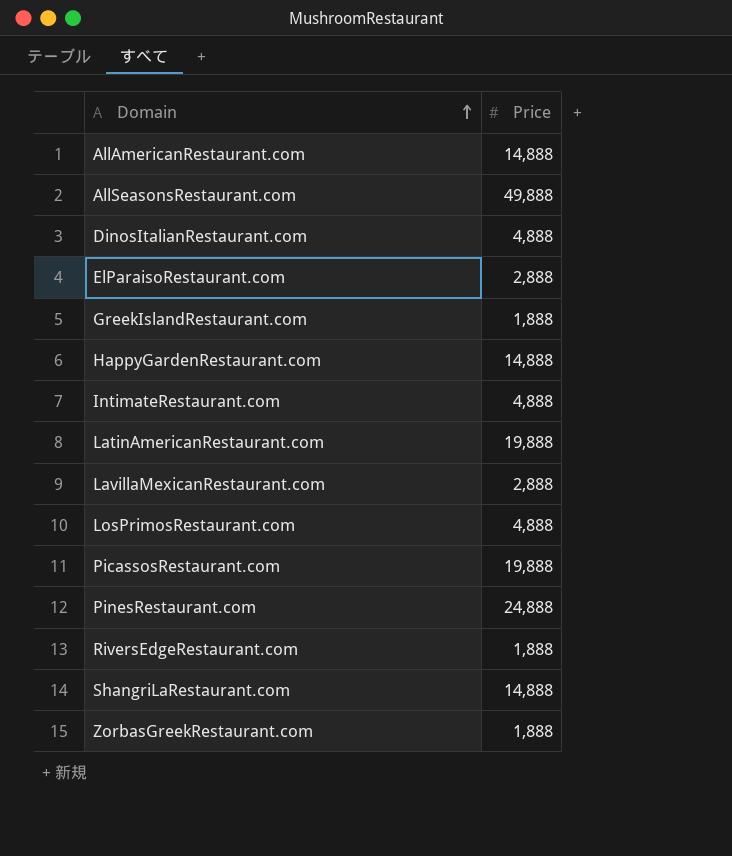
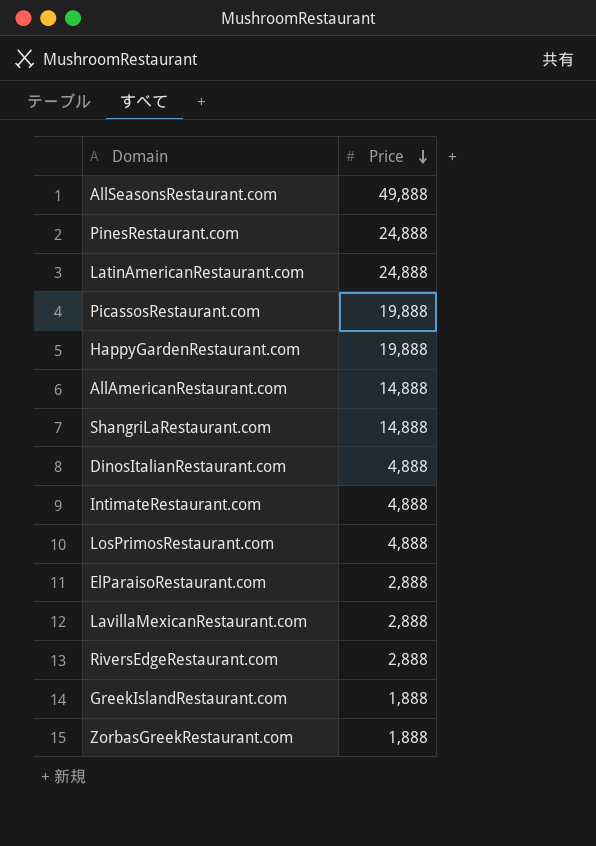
row order: Domain ascending -> Price descending
LatinAmericanRestaurant.com | Price: 19,888 -> 24,888
HappyGardenRestaurant.com | Price: 14,888 -> 19,888
RiversEdgeRestaurant.com | Price: 1,888 -> 2,888

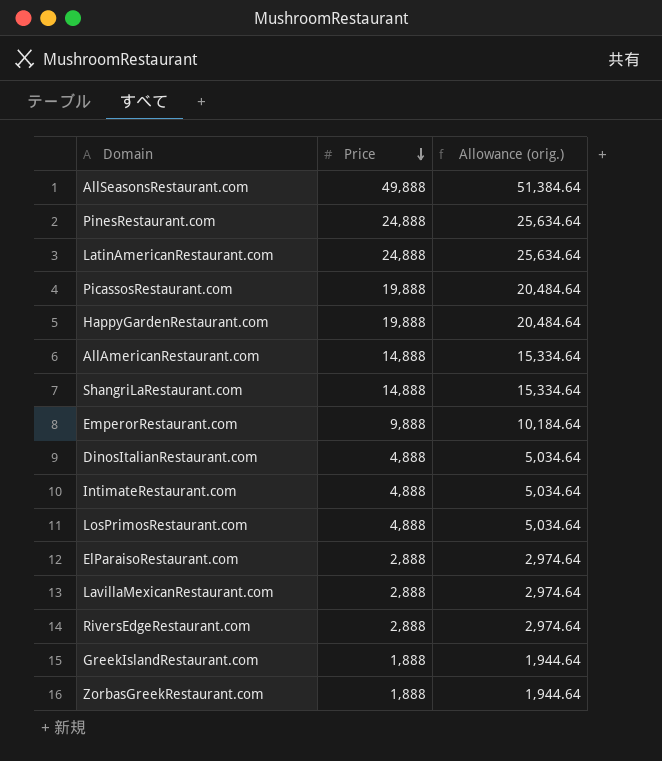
column Allowance (orig.) | formula: none -> [Price] * 1.03
row EmperorRestaurant.com: none -> 9,888 | 10,184.64

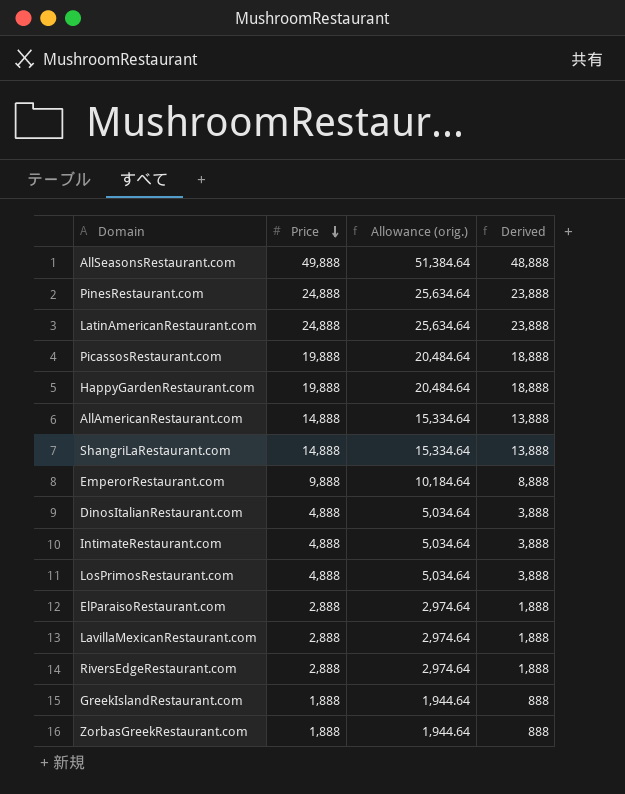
column Derived | formula: none -> [Price] - 1000

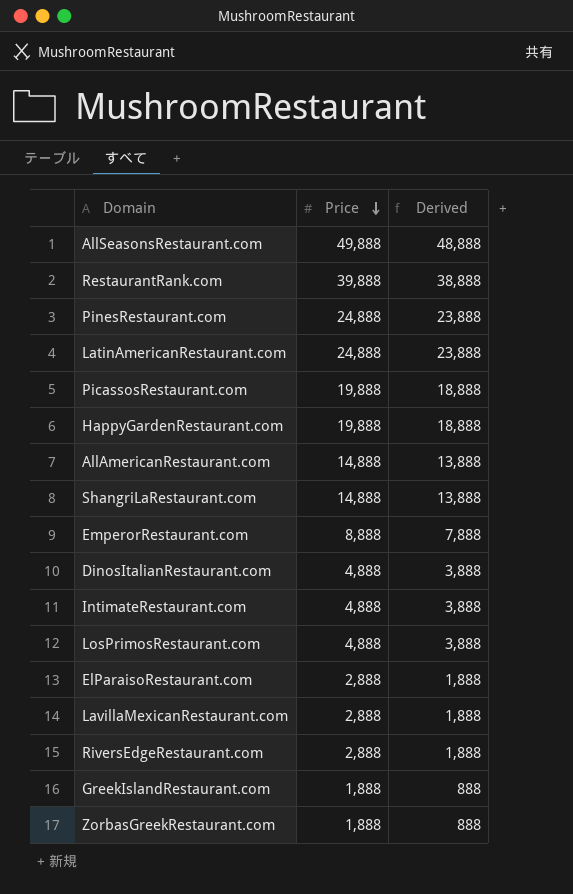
column Allowance (orig.) | formula: [Price] * 1.03 -> none
row RestaurantRank.com: none -> 39,888 | 38,888
EmperorRestaurant.com | Price: 9,888 -> 8,888
EmperorRestaurant.com | Derived: 8,888 -> 7,888

